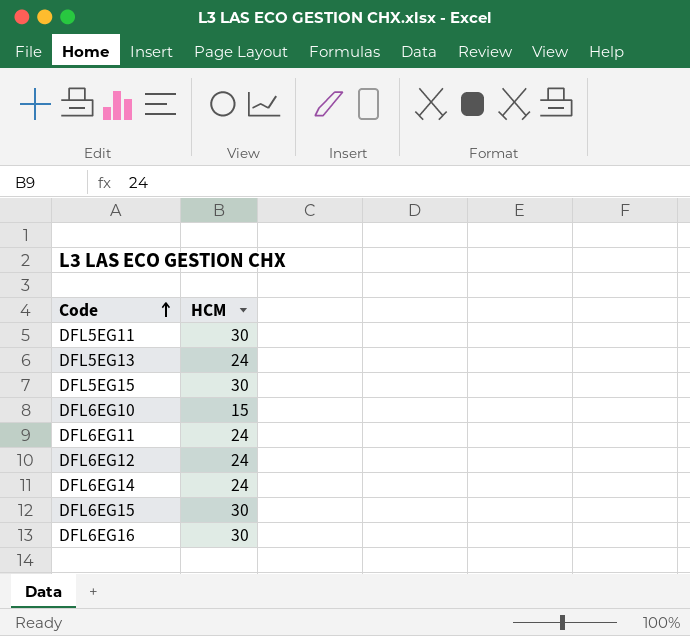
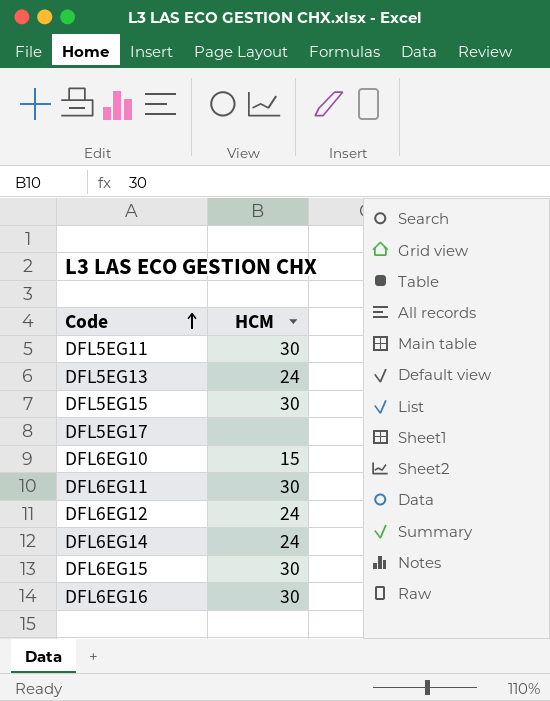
row DFL5EG17: none -> none
DFL6EG11 | HCM: 24 -> 30

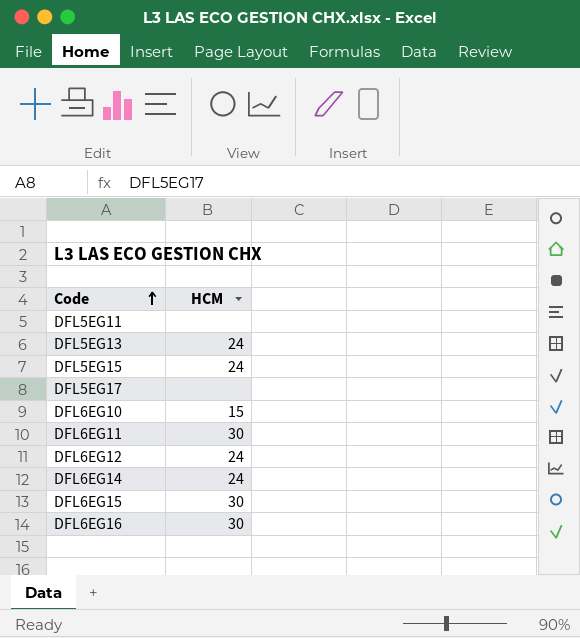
DFL5EG11 | HCM: 30 -> none
DFL5EG15 | HCM: 30 -> 24

